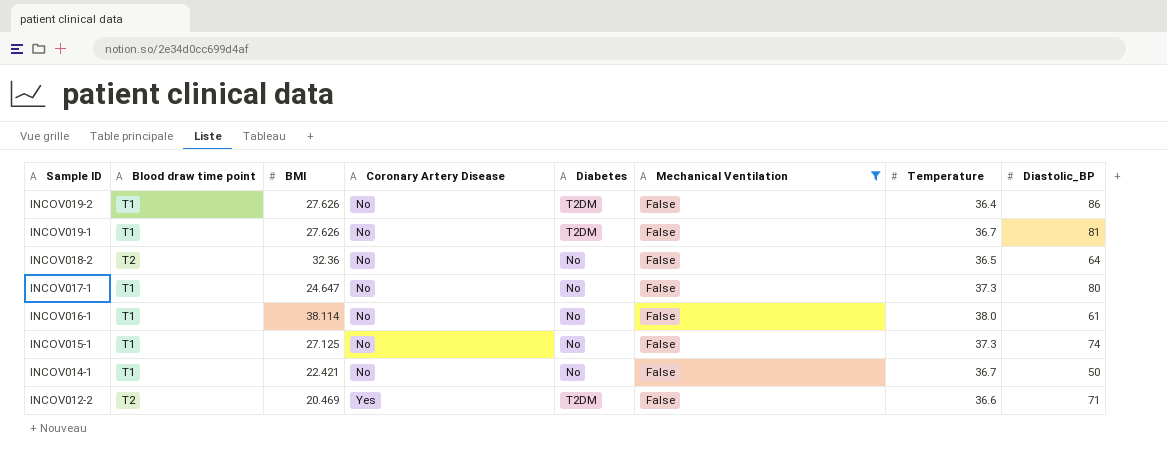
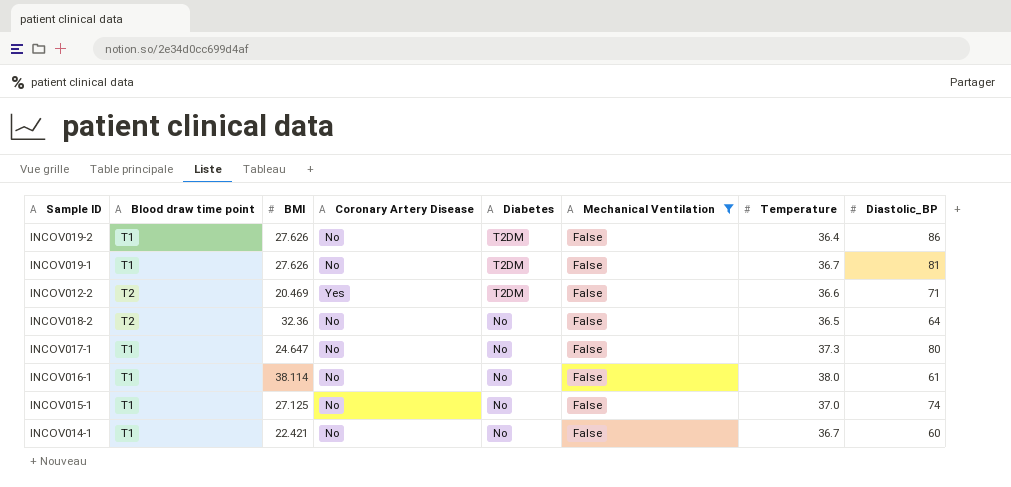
row order: Sample ID descending -> Diabetes descending
INCOV015-1 | Temperature: 37.3 -> 37.0
INCOV014-1 | Diastolic_BP: 50 -> 60

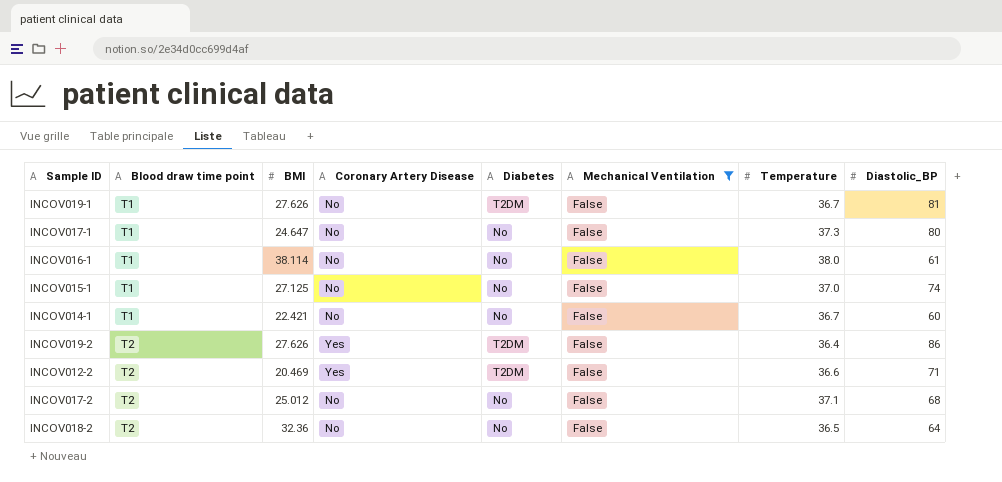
row order: Diabetes descending -> Blood draw time point ascending
INCOV019-2 | Blood draw time point: T1 -> T2
INCOV019-2 | Coronary Artery Disease: No -> Yes
row INCOV017-2: none -> T2 | 25.012 | No | No | False | 37.1 | 68

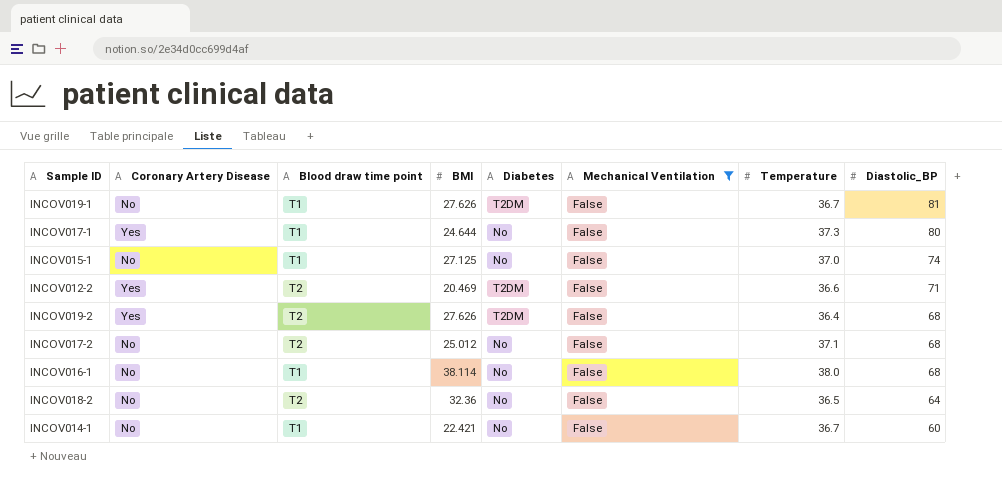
row order: Blood draw time point ascending -> Diastolic_BP descending
column Coronary Artery Disease | position: 4 -> 2
INCOV017-1 | Coronary Artery Disease: No -> Yes
INCOV017-1 | BMI: 24.647 -> 24.644
INCOV019-2 | Diastolic_BP: 86 -> 68
INCOV016-1 | Diastolic_BP: 61 -> 68

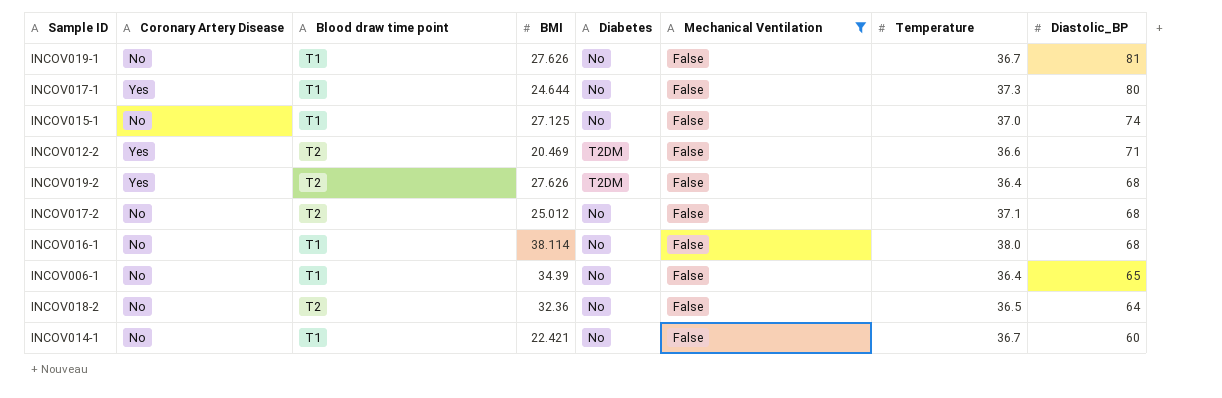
INCOV019-1 | Diabetes: T2DM -> No
row INCOV006-1: none -> No | T1 | 34.39 | No | False | 36.4 | 65

